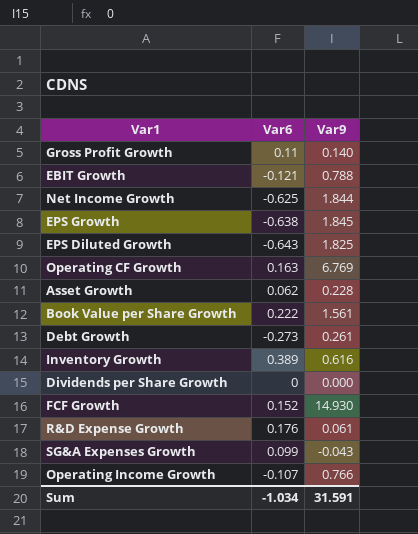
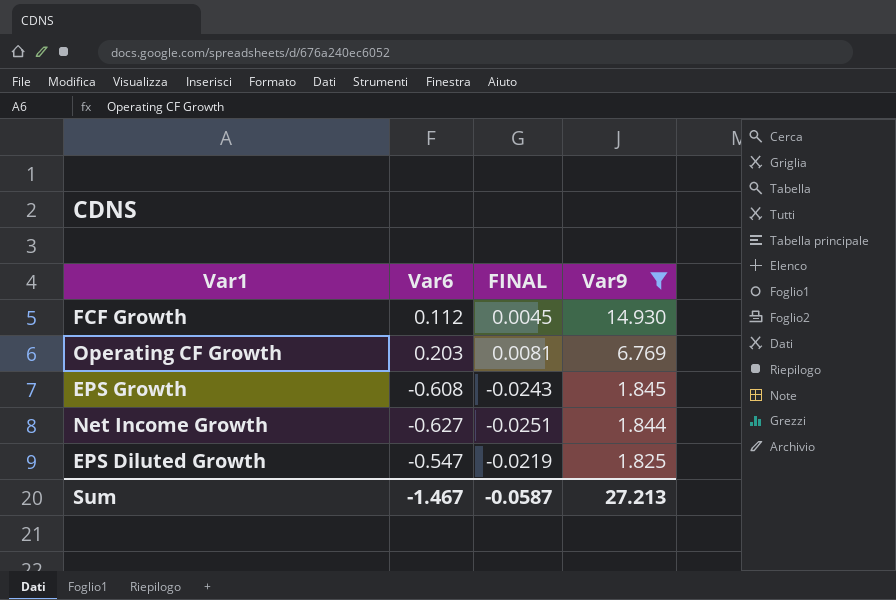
filter: none -> Var9 >= 1.825
row order: none -> Var9 descending
column FINAL | formula: none -> [Var6] * 0.04
FCF Growth | Var6: 0.152 -> 0.112
Operating CF Growth | Var6: 0.163 -> 0.203
EPS Growth | Var6: -0.638 -> -0.608
Net Income Growth | Var6: -0.625 -> -0.627
EPS Diluted Growth | Var6: -0.643 -> -0.547
Sum | Var6: -1.034 -> -1.467
Sum | Var9: 31.591 -> 27.213

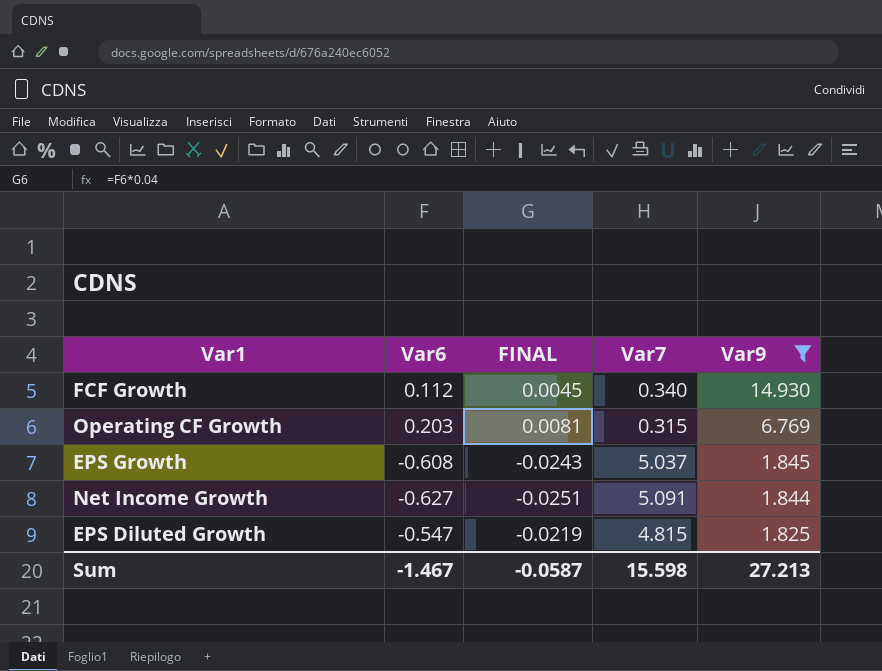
column Var7 | position: none -> 4

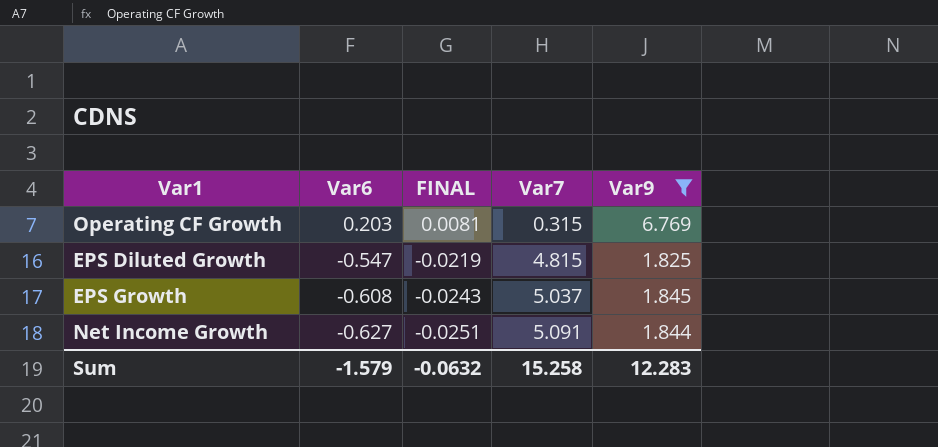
row order: Var9 descending -> Var6 descending
row FCF Growth: 0.112 | 0.0045 | 0.340 | 14.930 -> none
Sum | Var6: -1.467 -> -1.579
Sum | FINAL: -0.0587 -> -0.0632
Sum | Var7: 15.598 -> 15.258
Sum | Var9: 27.213 -> 12.283

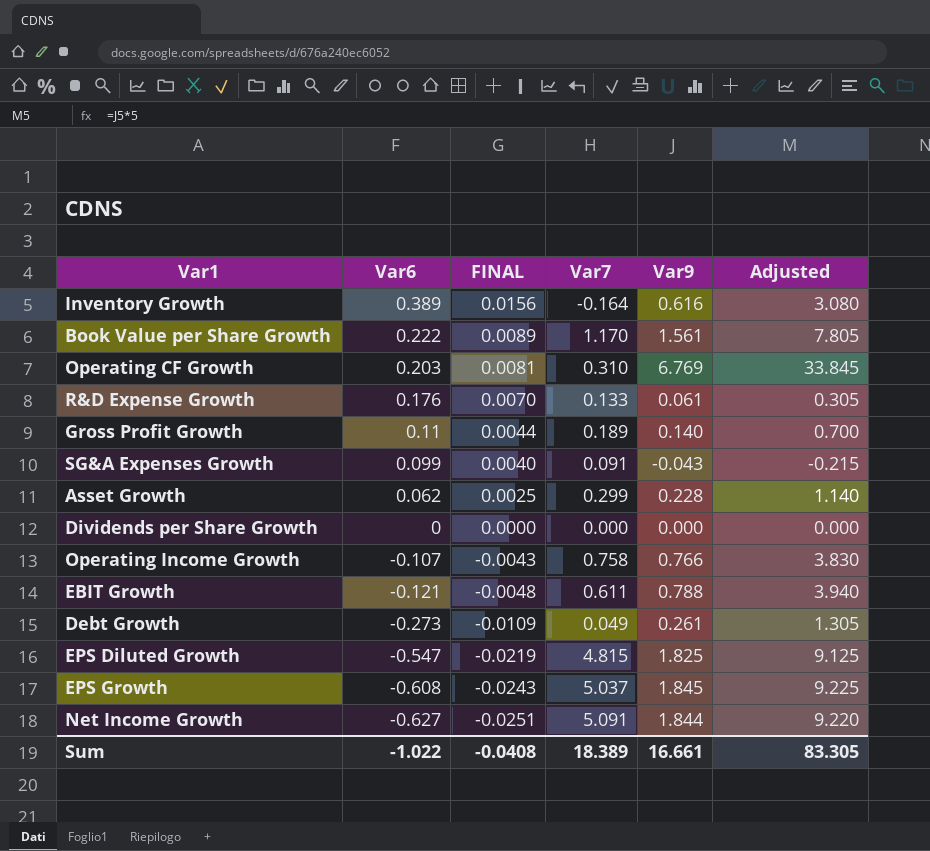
filter: Var9 >= 1.825 -> none
column Adjusted | formula: none -> [Var9] * 5
Operating CF Growth | Var7: 0.315 -> 0.310
Sum | Var6: -1.579 -> -1.022
Sum | FINAL: -0.0632 -> -0.0408
Sum | Var7: 15.258 -> 18.389
Sum | Var9: 12.283 -> 16.661

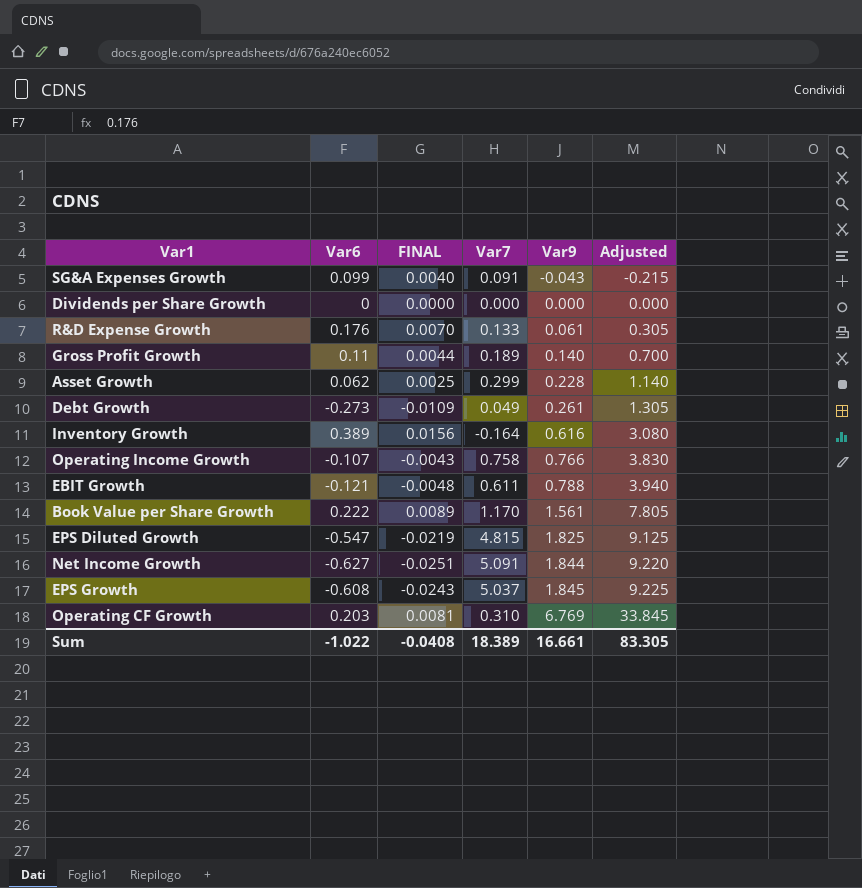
row order: Var6 descending -> Var9 ascending

